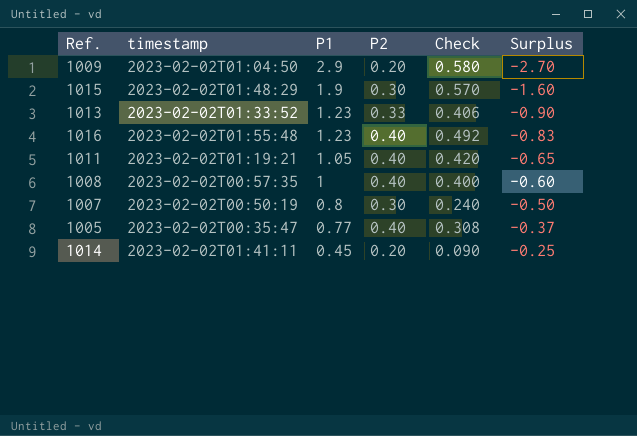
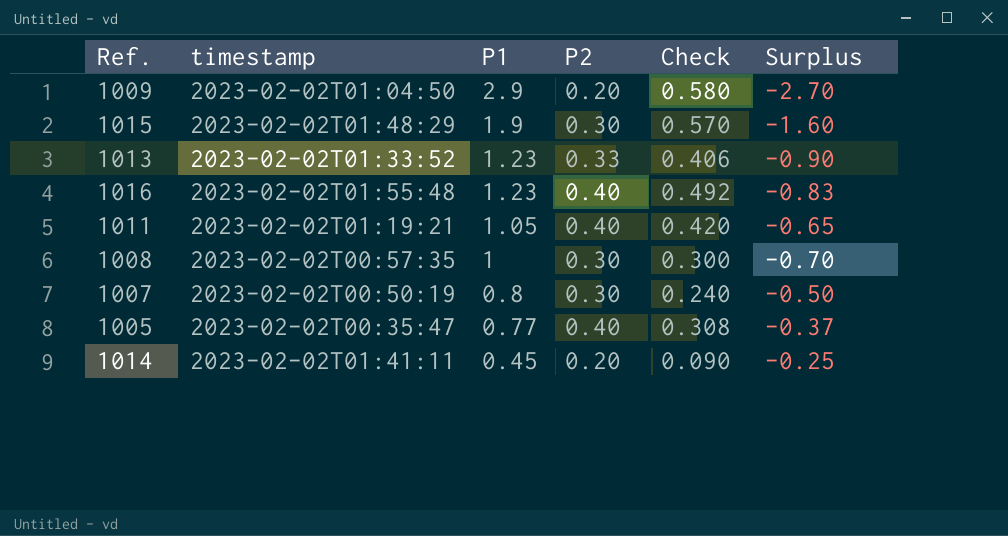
1008 | P2: 0.40 -> 0.30
1008 | Check: 0.400 -> 0.300
1008 | Surplus: -0.60 -> -0.70

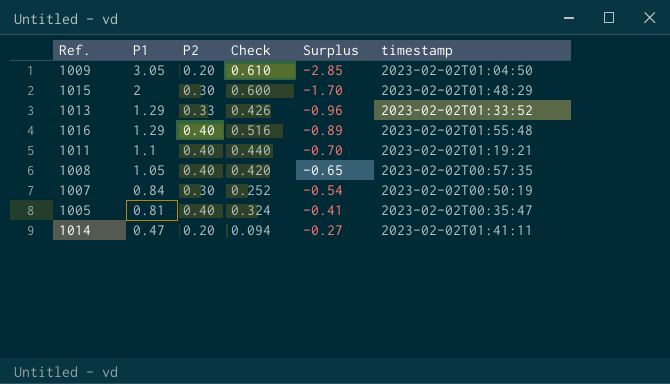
column timestamp | position: 2 -> 6
1009 | P1: 2.9 -> 3.05
1009 | Check: 0.580 -> 0.610
1009 | Surplus: -2.70 -> -2.85
1015 | P1: 1.9 -> 2
1015 | Check: 0.570 -> 0.600
1015 | Surplus: -1.60 -> -1.70
1013 | P1: 1.23 -> 1.29
1013 | Check: 0.406 -> 0.426
1013 | Surplus: -0.90 -> -0.96
1016 | P1: 1.23 -> 1.29
1016 | Check: 0.492 -> 0.516
1016 | Surplus: -0.83 -> -0.89
1011 | P1: 1.05 -> 1.1
1011 | Check: 0.420 -> 0.440
1011 | Surplus: -0.65 -> -0.70
1008 | P1: 1 -> 1.05
1008 | P2: 0.30 -> 0.40
1008 | Check: 0.300 -> 0.420
1008 | Surplus: -0.70 -> -0.65
1007 | P1: 0.8 -> 0.84
1007 | Check: 0.240 -> 0.252
1007 | Surplus: -0.50 -> -0.54
1005 | P1: 0.77 -> 0.81
1005 | Check: 0.308 -> 0.324
1005 | Surplus: -0.37 -> -0.41
1014 | P1: 0.45 -> 0.47
1014 | Check: 0.090 -> 0.094
1014 | Surplus: -0.25 -> -0.27

